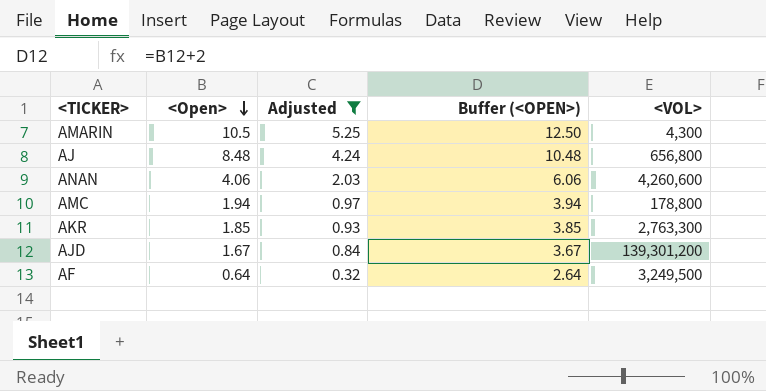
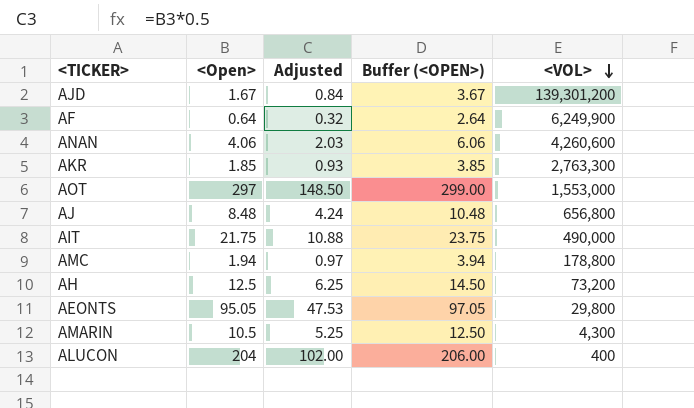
filter: Adjusted <= 5.25 -> none
row order: <Open> descending -> <VOL> descending
AF | <VOL>: 3,249,500 -> 6,249,900

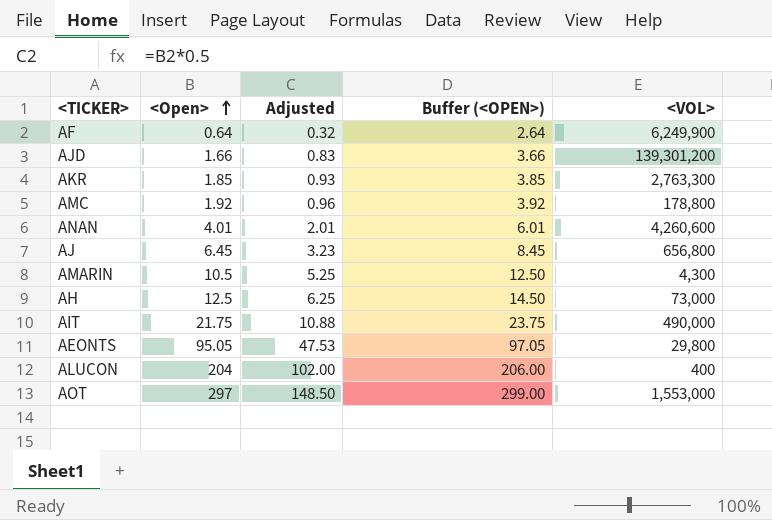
row order: <VOL> descending -> <Open> ascending
AJD | <Open>: 1.67 -> 1.66
AJD | Adjusted: 0.84 -> 0.83
AJD | Buffer (<OPEN>): 3.67 -> 3.66
AMC | <Open>: 1.94 -> 1.92
AMC | Adjusted: 0.97 -> 0.96
AMC | Buffer (<OPEN>): 3.94 -> 3.92
ANAN | <Open>: 4.06 -> 4.01
ANAN | Adjusted: 2.03 -> 2.01
ANAN | Buffer (<OPEN>): 6.06 -> 6.01
AJ | <Open>: 8.48 -> 6.45
AJ | Adjusted: 4.24 -> 3.23
AJ | Buffer (<OPEN>): 10.48 -> 8.45
AH | <VOL>: 73,200 -> 73,000

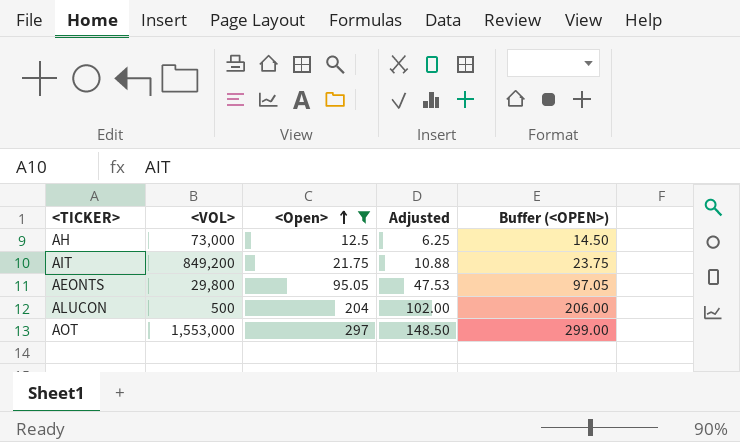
filter: none -> <Open> >= 12.5
column <VOL> | position: 5 -> 2
AIT | <VOL>: 490,000 -> 849,200
ALUCON | <VOL>: 400 -> 500

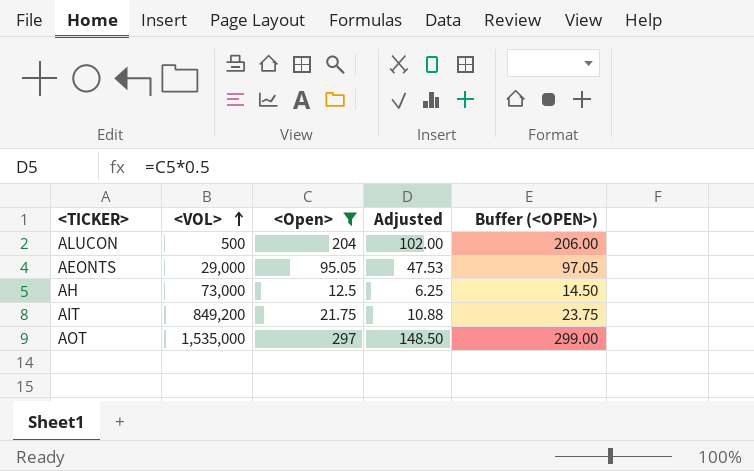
row order: <Open> ascending -> <VOL> ascending
AEONTS | <VOL>: 29,800 -> 29,000
AOT | <VOL>: 1,553,000 -> 1,535,000

